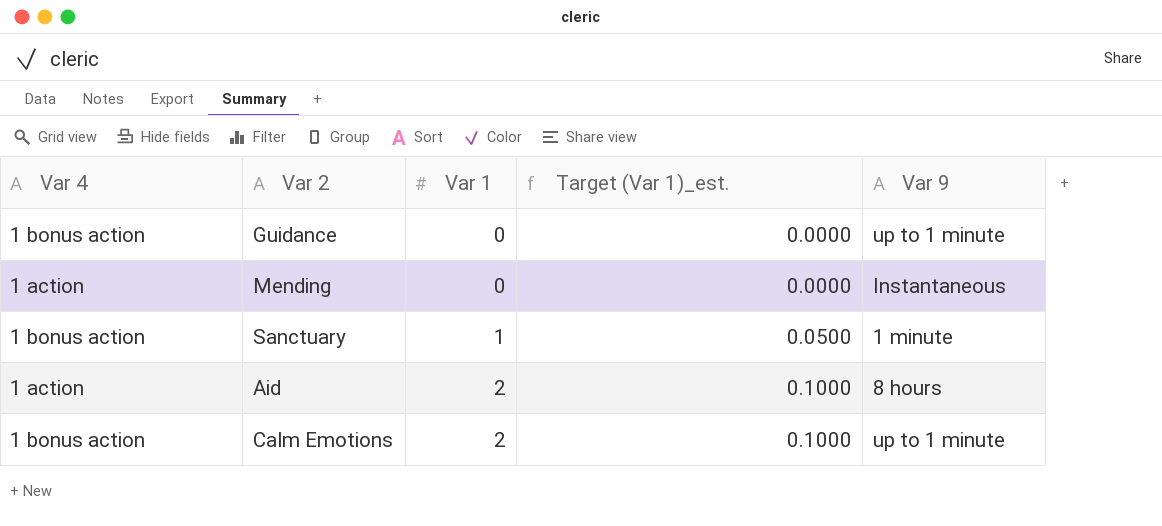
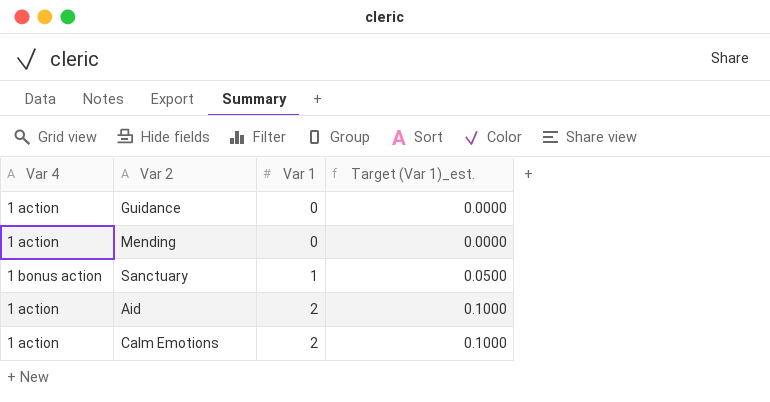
column Var 9 | position: 5 -> none
Guidance | Var 4: 1 bonus action -> 1 action
Calm Emotions | Var 4: 1 bonus action -> 1 action

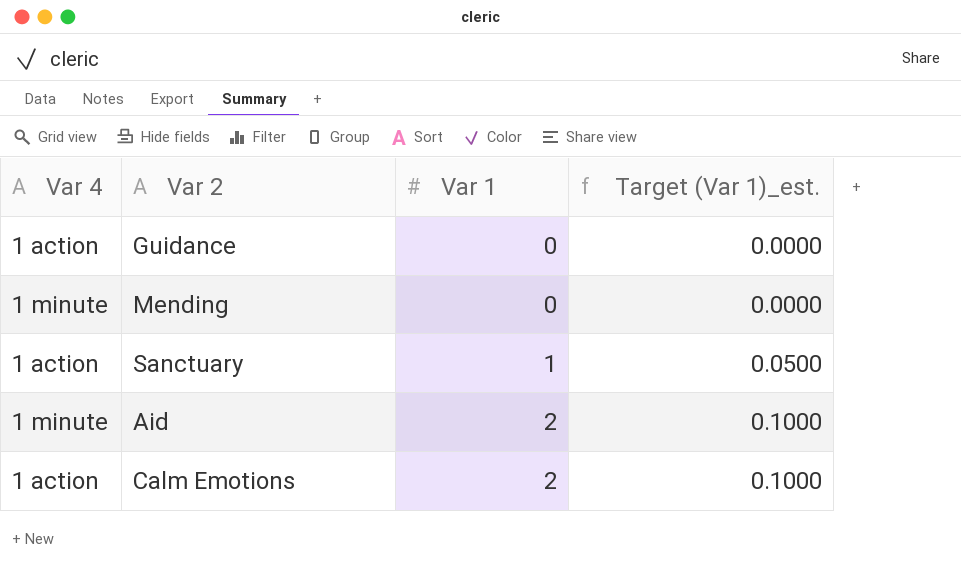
Mending | Var 4: 1 action -> 1 minute
Sanctuary | Var 4: 1 bonus action -> 1 action
Aid | Var 4: 1 action -> 1 minute

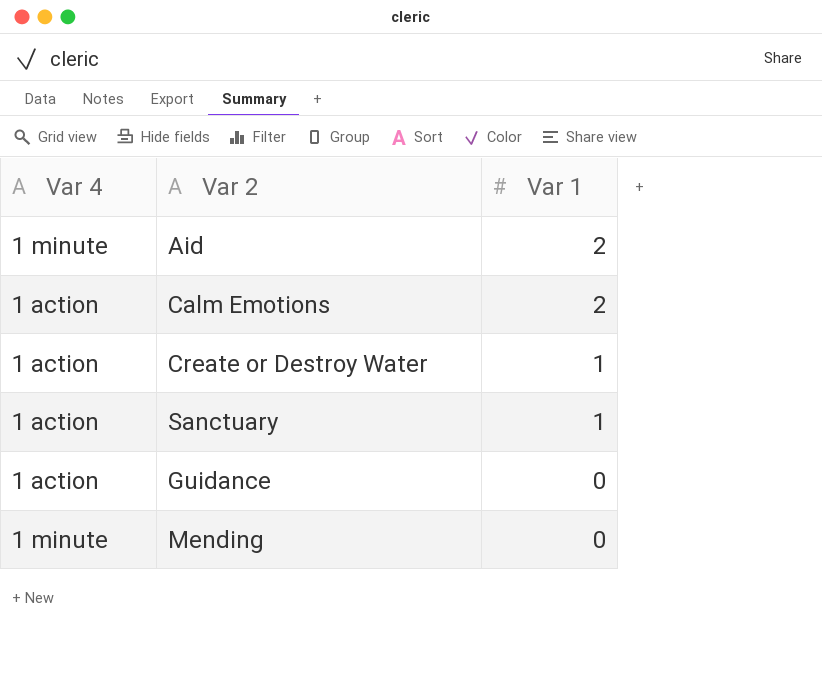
row order: Var 1 ascending -> Var 1 descending
column Target (Var 1)_est. | formula: [Var 1] * 0.05 -> none
row Create or Destroy Water: none -> 1 action | 1

